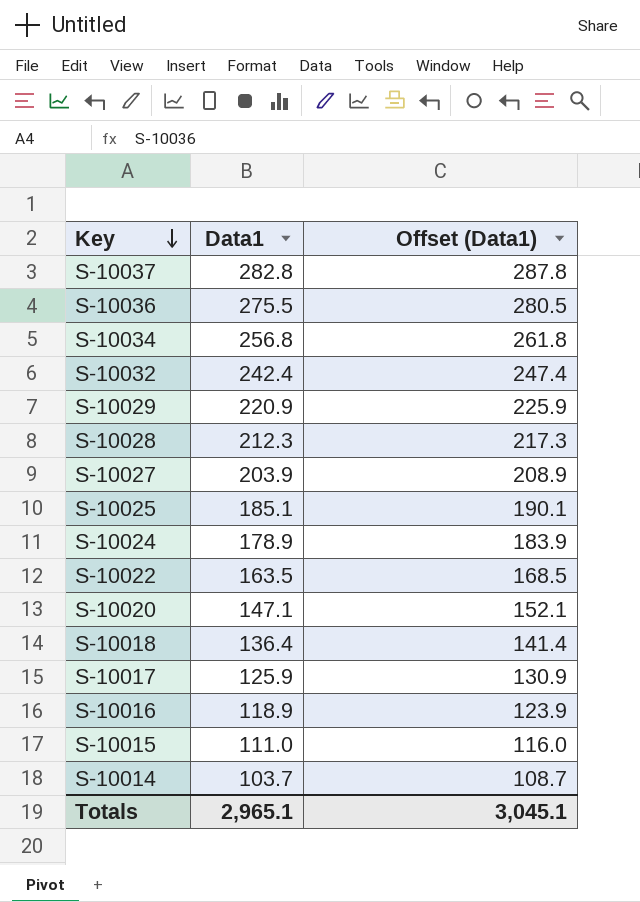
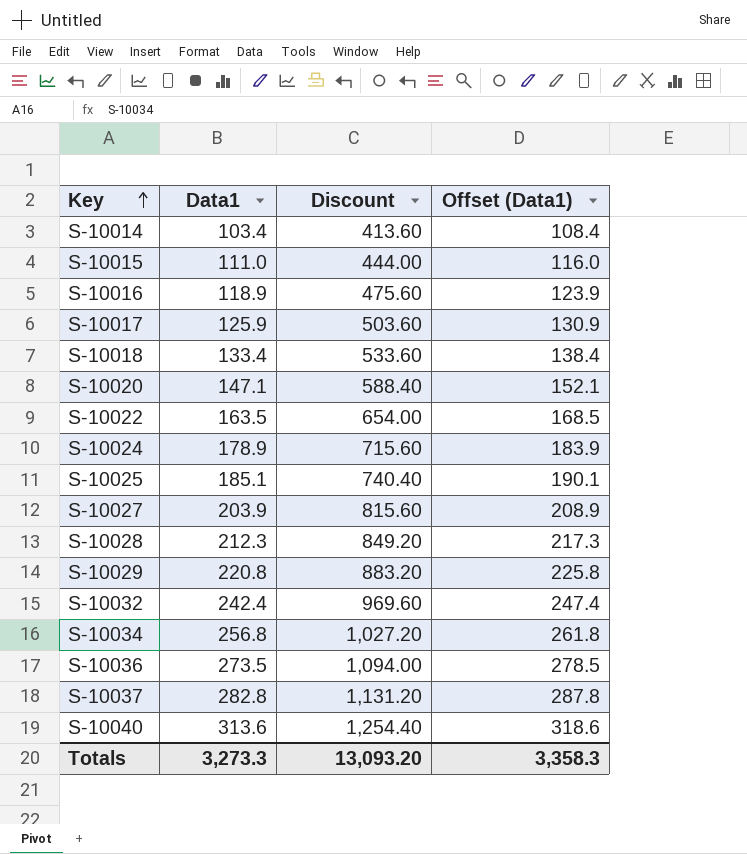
row order: Key descending -> Key ascending
column Discount | formula: none -> [Data1] * 4
S-10014 | Data1: 103.7 -> 103.4
S-10014 | Offset (Data1): 108.7 -> 108.4
S-10018 | Data1: 136.4 -> 133.4
S-10018 | Offset (Data1): 141.4 -> 138.4
S-10029 | Data1: 220.9 -> 220.8
S-10029 | Offset (Data1): 225.9 -> 225.8
S-10036 | Data1: 275.5 -> 273.5
S-10036 | Offset (Data1): 280.5 -> 278.5
row S-10040: none -> 313.6 | 1,254.40 | 318.6
Totals | Data1: 2,965.1 -> 3,273.3
Totals | Offset (Data1): 3,045.1 -> 3,358.3

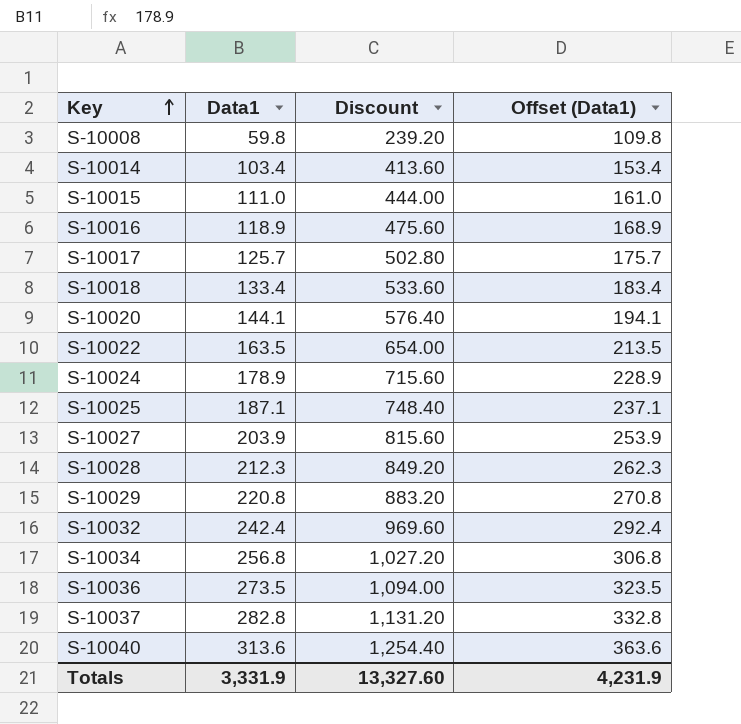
column Offset (Data1) | formula: [Data1] + 5 -> [Data1] + 50
row S-10008: none -> 59.8 | 239.20 | 109.8
S-10017 | Data1: 125.9 -> 125.7
S-10017 | Discount: 503.60 -> 502.80
S-10020 | Data1: 147.1 -> 144.1
S-10020 | Discount: 588.40 -> 576.40
S-10025 | Data1: 185.1 -> 187.1
S-10025 | Discount: 740.40 -> 748.40
Totals | Data1: 3,273.3 -> 3,331.9
Totals | Discount: 13,093.20 -> 13,327.60
Totals | Offset (Data1): 3,358.3 -> 4,231.9

